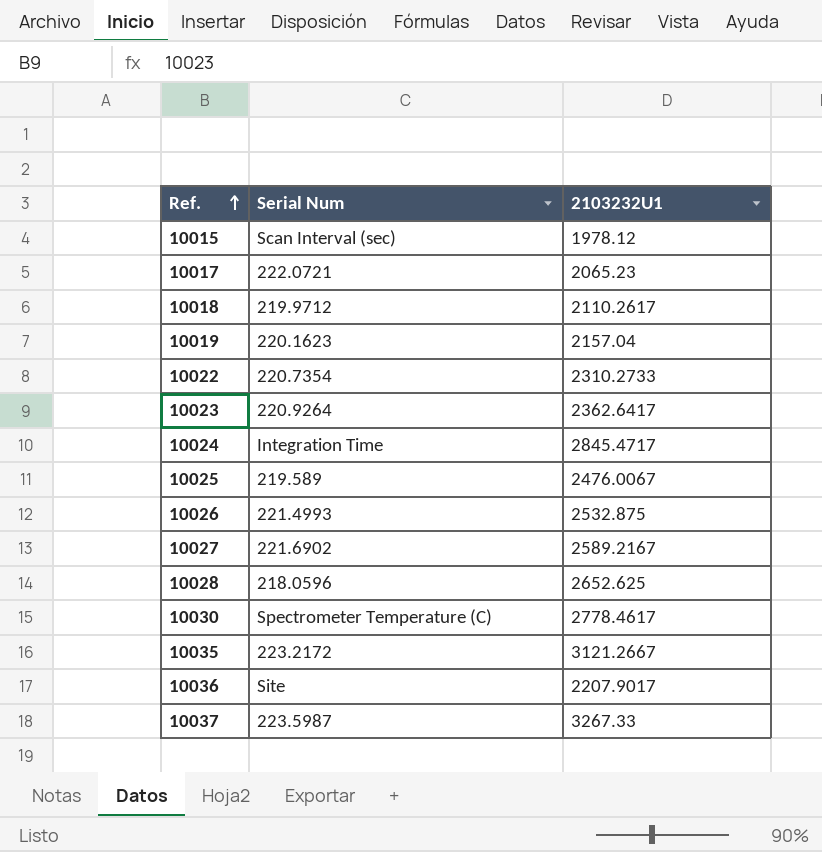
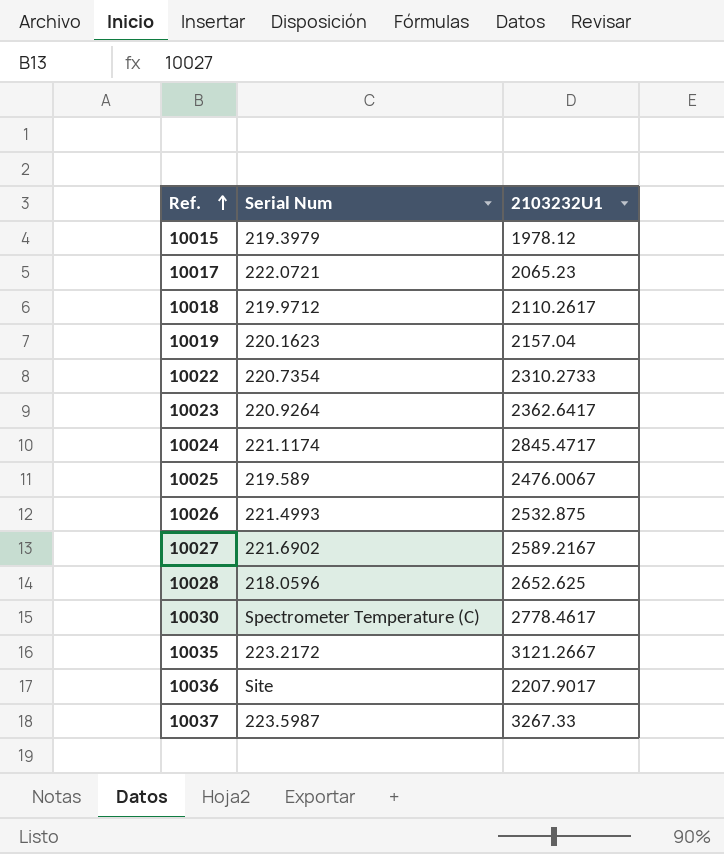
10015 | Serial Num: Scan Interval (sec) -> 219.3979
10024 | Serial Num: Integration Time -> 221.1174

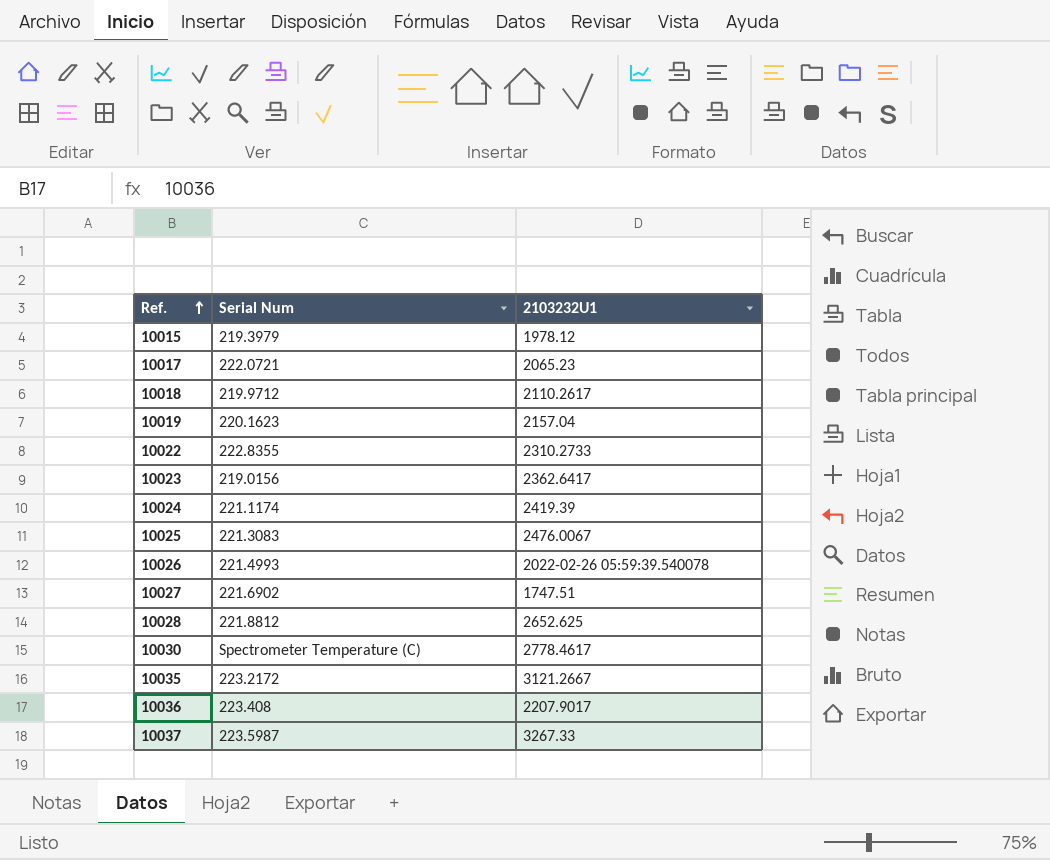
10022 | Serial Num: 220.7354 -> 222.8355
10023 | Serial Num: 220.9264 -> 219.0156
10024 | 2103232U1: 2845.4717 -> 2419.39
10025 | Serial Num: 219.589 -> 221.3083
10026 | 2103232U1: 2532.875 -> 2022-02-26 05:59:39.540078
10027 | 2103232U1: 2589.2167 -> 1747.51
10028 | Serial Num: 218.0596 -> 221.8812
10036 | Serial Num: Site -> 223.408

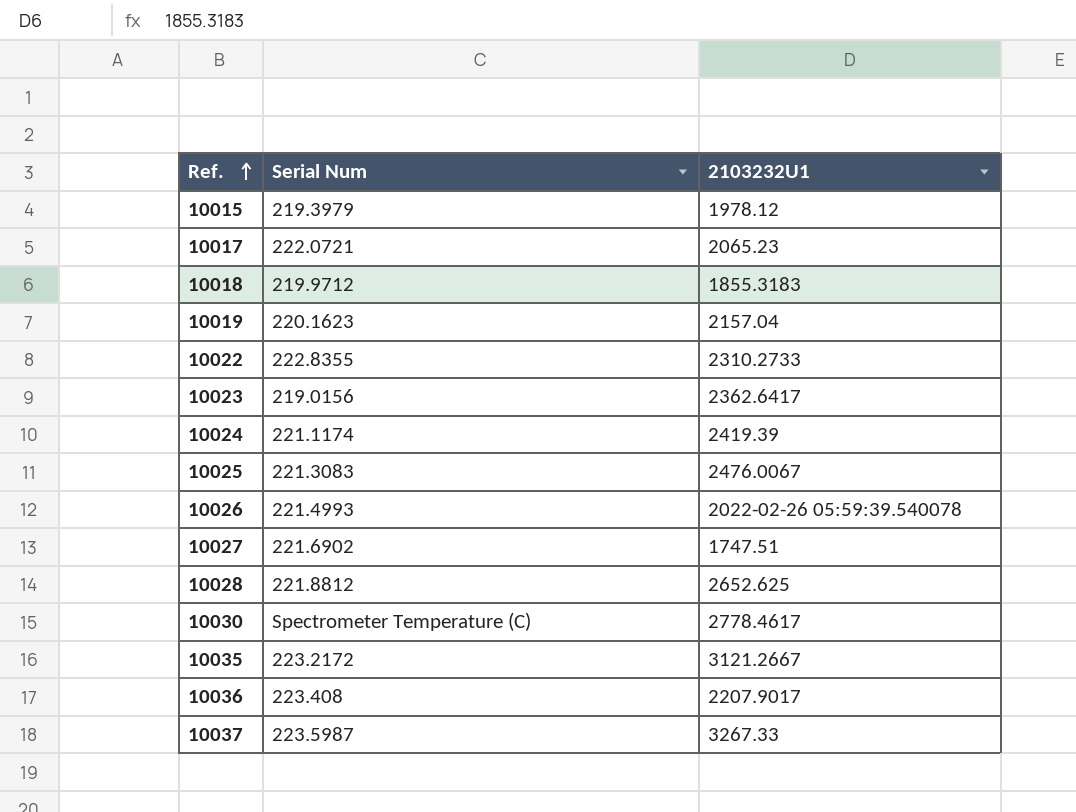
10018 | 2103232U1: 2110.2617 -> 1855.3183

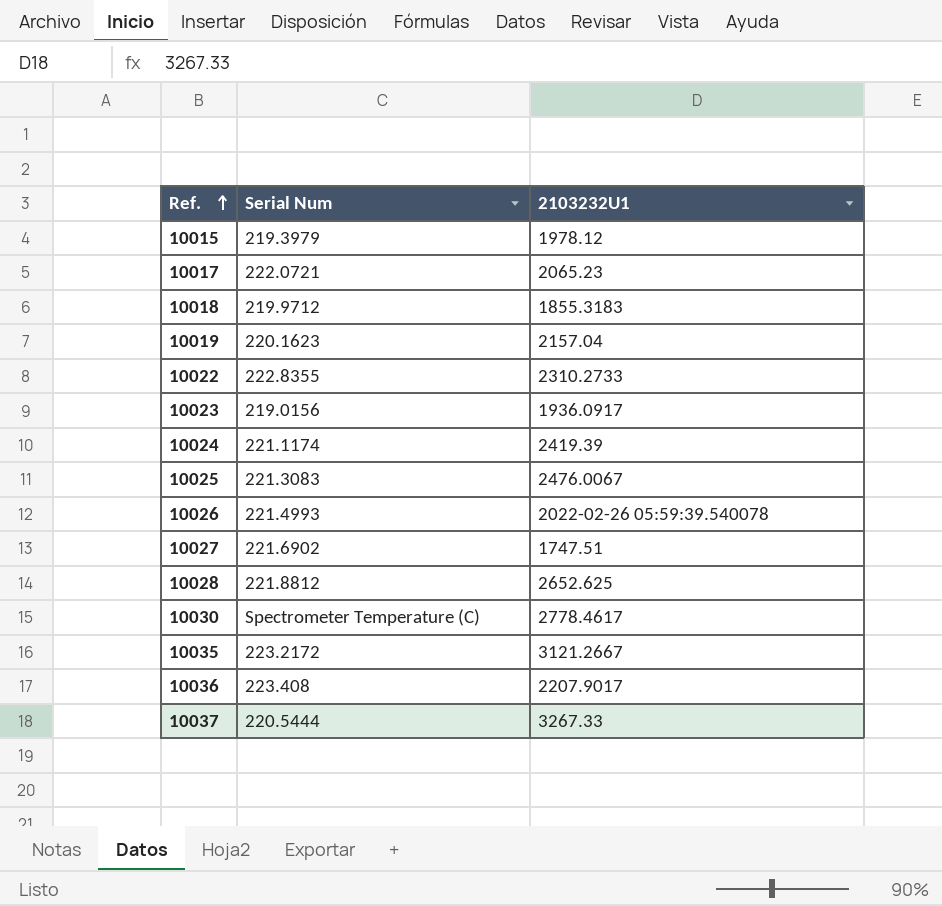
10023 | 2103232U1: 2362.6417 -> 1936.0917
10037 | Serial Num: 223.5987 -> 220.5444

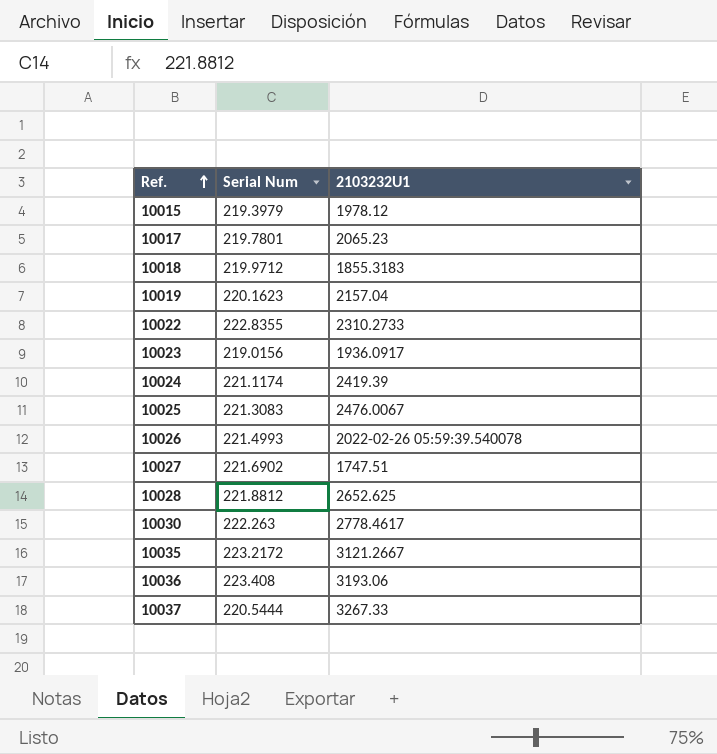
10017 | Serial Num: 222.0721 -> 219.7801
10030 | Serial Num: Spectrometer Temperature (C) -> 222.263
10036 | 2103232U1: 2207.9017 -> 3193.06

